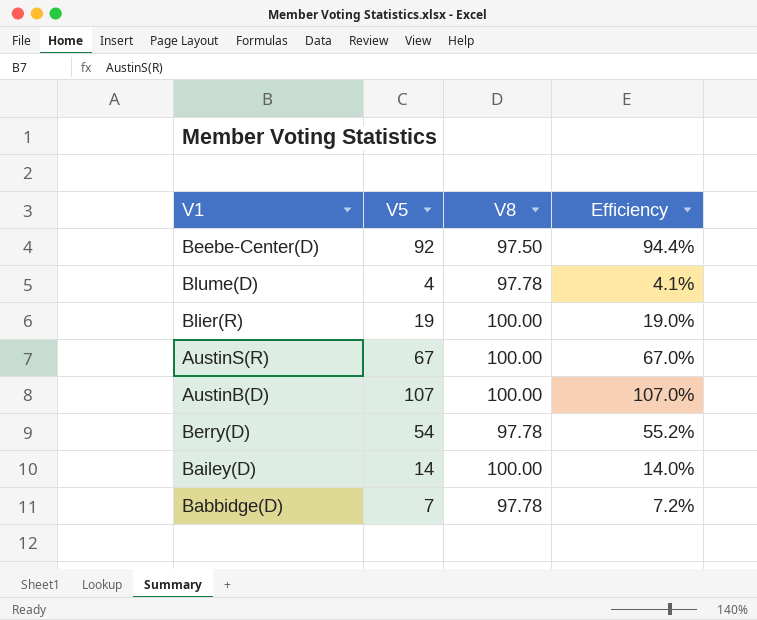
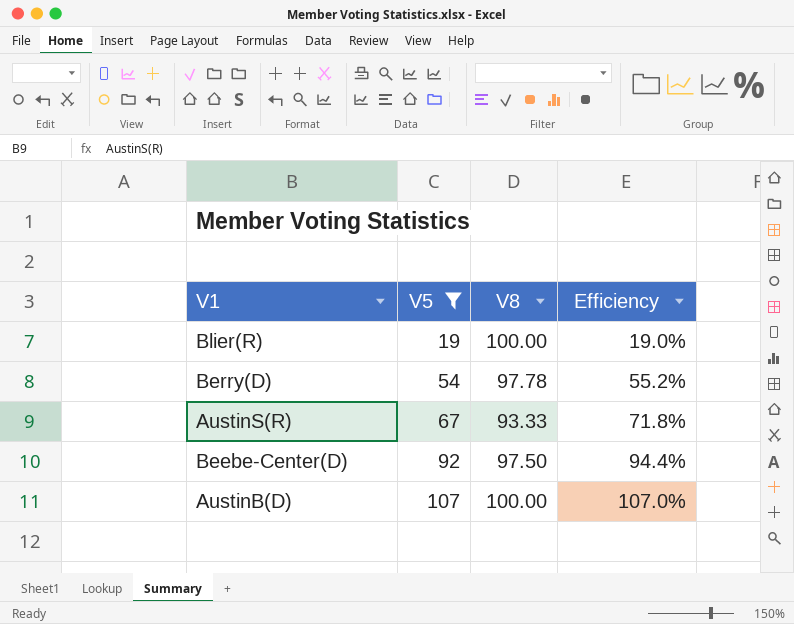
filter: none -> V5 >= 19
row order: none -> V5 ascending
AustinS(R) | V8: 100.00 -> 93.33
AustinS(R) | Efficiency: 67.0% -> 71.8%

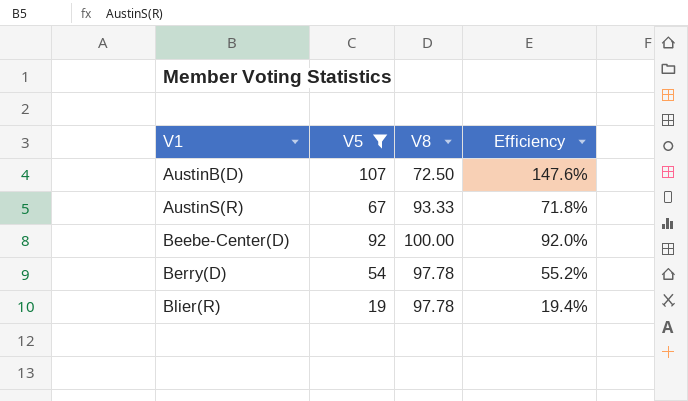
row order: V5 ascending -> V1 ascending
AustinB(D) | V8: 100.00 -> 72.50
AustinB(D) | Efficiency: 107.0% -> 147.6%
Beebe-Center(D) | V8: 97.50 -> 100.00
Beebe-Center(D) | Efficiency: 94.4% -> 92.0%
Blier(R) | V8: 100.00 -> 97.78
Blier(R) | Efficiency: 19.0% -> 19.4%

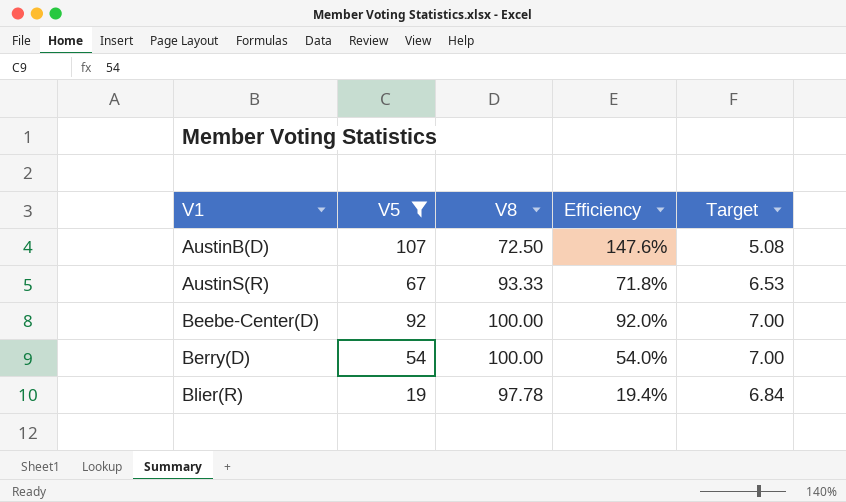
column Target | formula: none -> [V8] * 0.07
Berry(D) | V8: 97.78 -> 100.00
Berry(D) | Efficiency: 55.2% -> 54.0%

